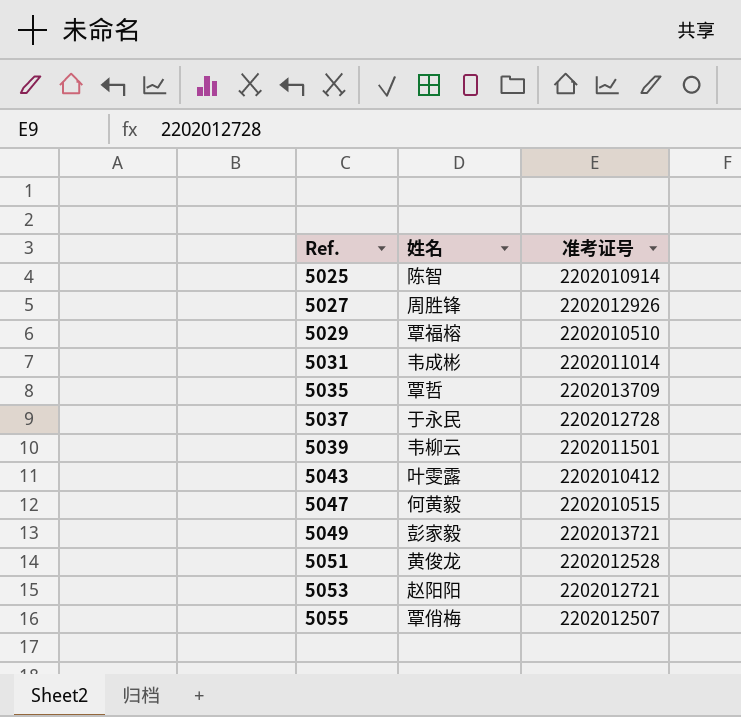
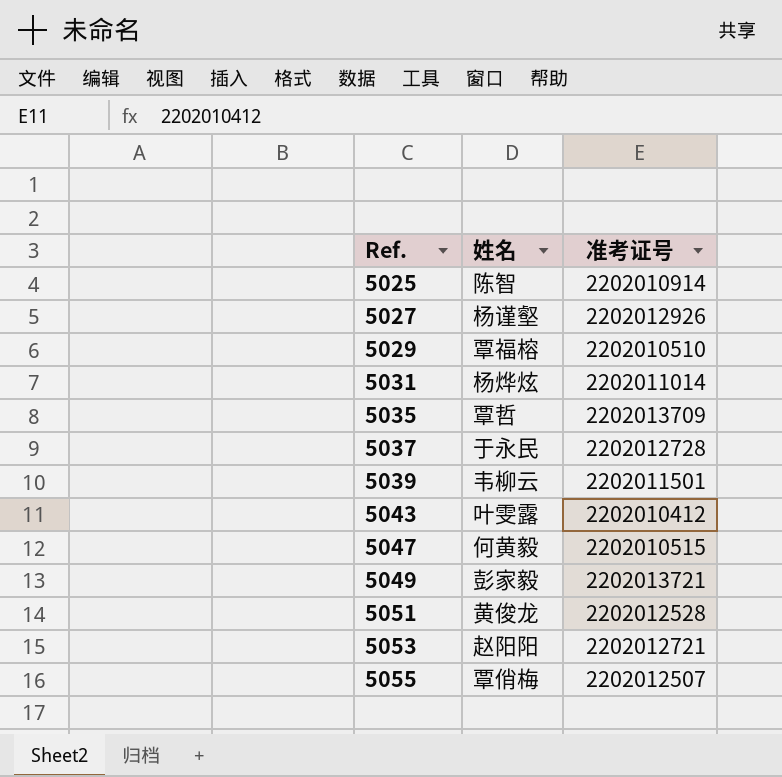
5027 | 姓名: 周胜锋 -> 杨谨壑
5031 | 姓名: 韦成彬 -> 杨烨炫

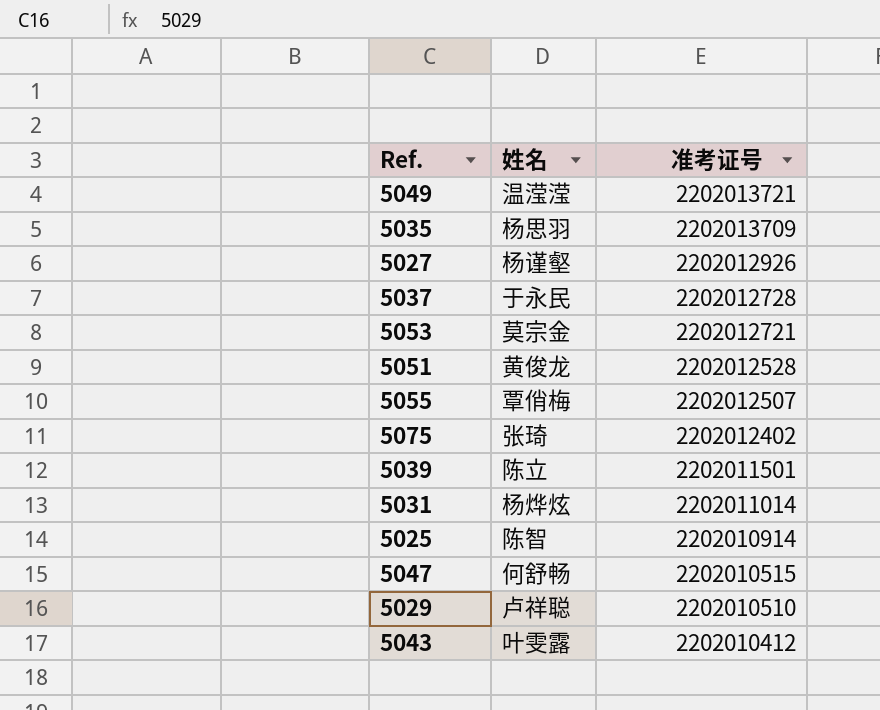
row order: Ref. ascending -> 准考证号 descending
5049 | 姓名: 彭家毅 -> 温滢滢
5035 | 姓名: 覃哲 -> 杨思羽
5053 | 姓名: 赵阳阳 -> 莫宗金
row 5075: none -> 张琦 | 2202012402
5039 | 姓名: 韦柳云 -> 陈立
5047 | 姓名: 何黄毅 -> 何舒畅
5029 | 姓名: 覃福榕 -> 卢祥聪

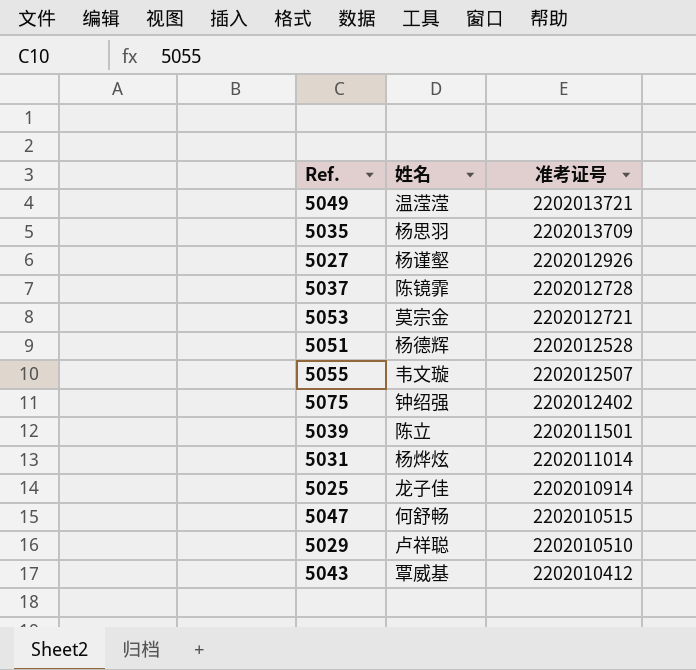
5037 | 姓名: 于永民 -> 陈镜霏
5051 | 姓名: 黄俊龙 -> 杨德辉
5055 | 姓名: 覃俏梅 -> 韦文璇
5075 | 姓名: 张琦 -> 钟绍强
5025 | 姓名: 陈智 -> 龙子佳
5043 | 姓名: 叶雯露 -> 覃威基

